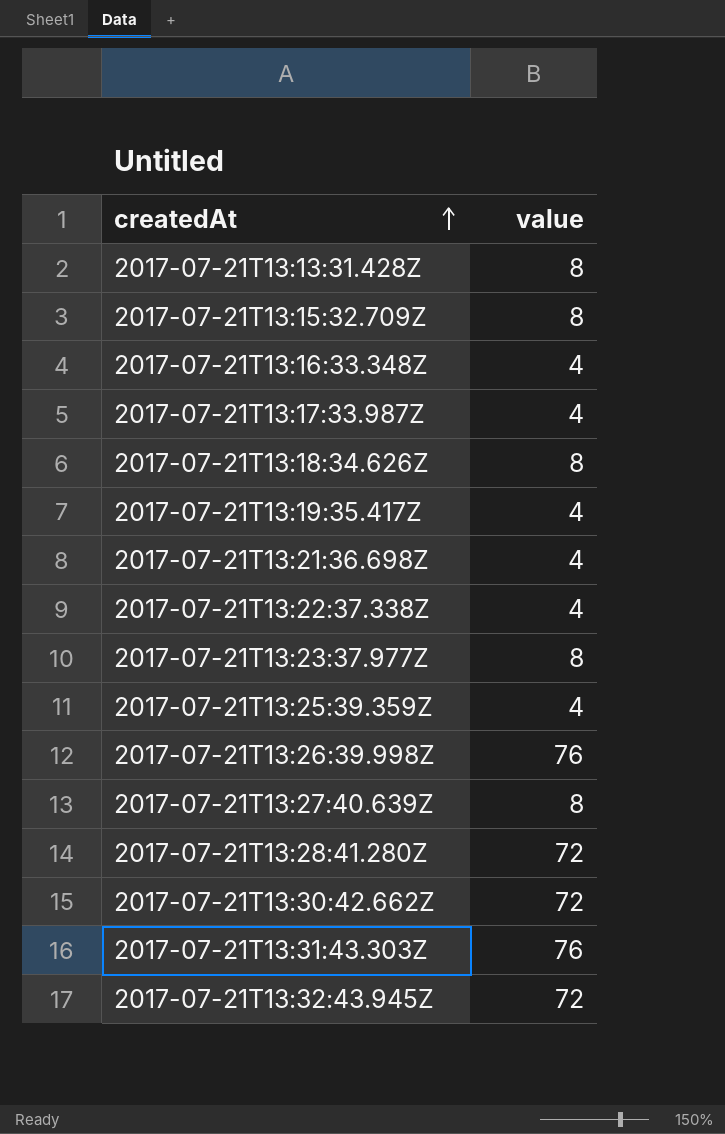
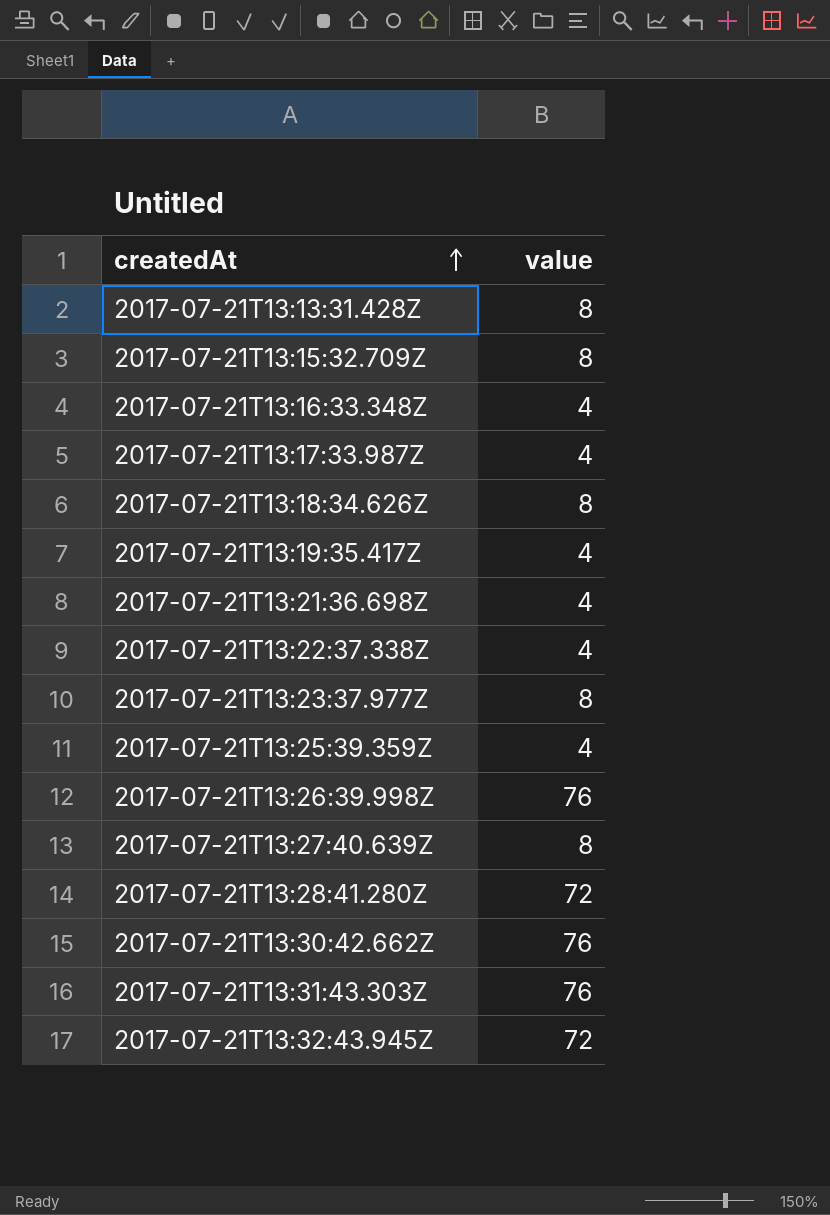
2017-07-21T13:30:42.662Z | value: 72 -> 76

